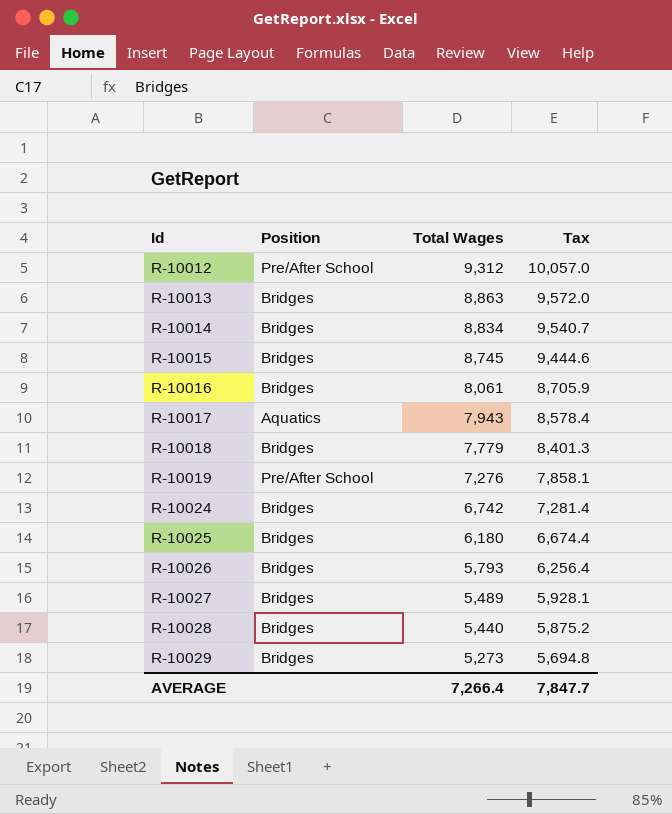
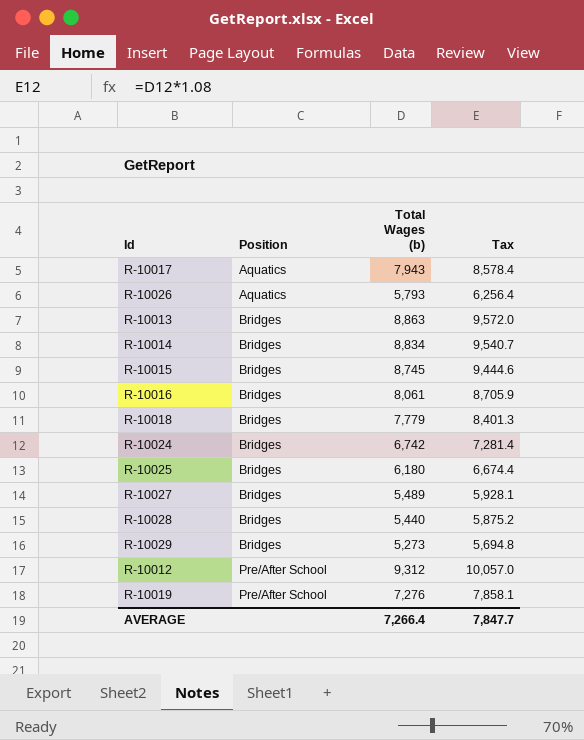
row order: Id ascending -> Position ascending
column name: Total Wages -> Total Wages (b)
R-10026 | Position: Bridges -> Aquatics

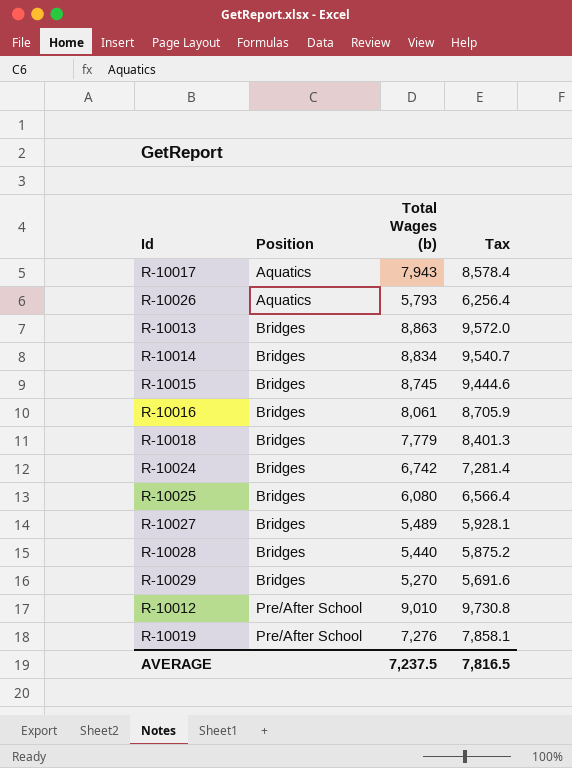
R-10025 | Total Wages (b): 6,180 -> 6,080
R-10025 | Tax: 6,674.4 -> 6,566.4
R-10029 | Total Wages (b): 5,273 -> 5,270
R-10029 | Tax: 5,694.8 -> 5,691.6
R-10012 | Total Wages (b): 9,312 -> 9,010
R-10012 | Tax: 10,057.0 -> 9,730.8
AVERAGE | Total Wages (b): 7,266.4 -> 7,237.5
AVERAGE | Tax: 7,847.7 -> 7,816.5

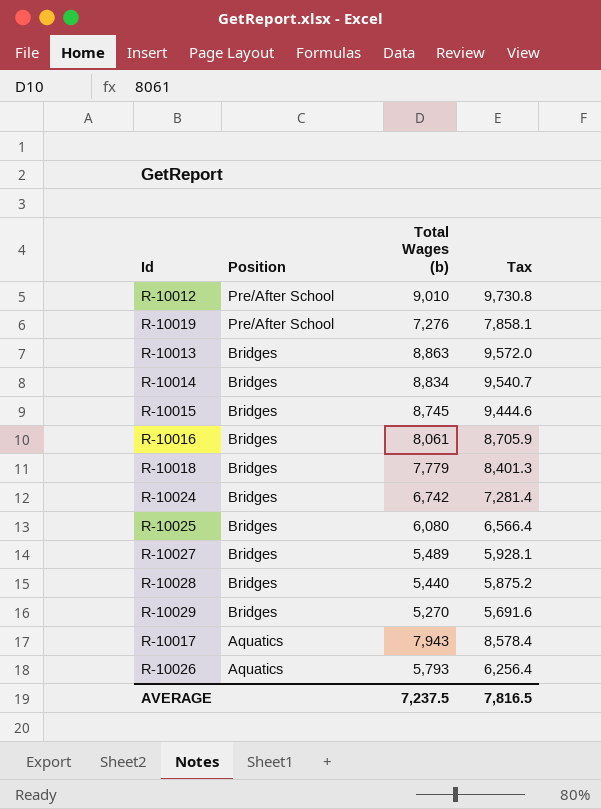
row order: Position ascending -> Position descending

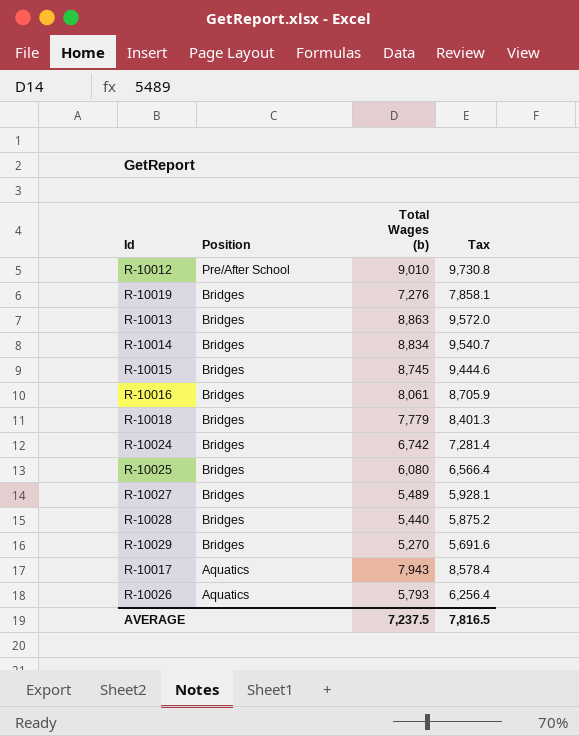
R-10019 | Position: Pre/After School -> Bridges

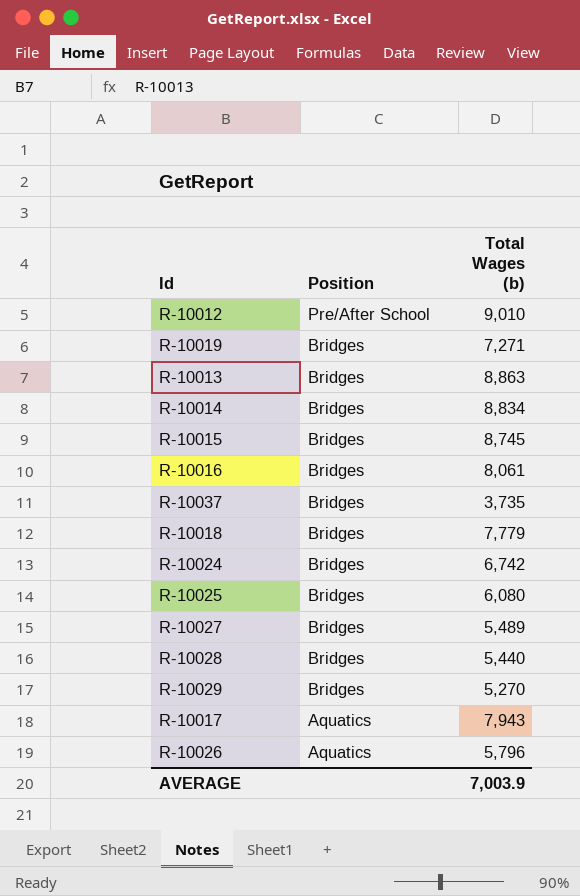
column Tax | formula: [Total Wages (b)] * 1.08 -> none
R-10019 | Total Wages (b): 7,276 -> 7,271
row R-10037: none -> Bridges | 3,735
R-10026 | Total Wages (b): 5,793 -> 5,796
AVERAGE | Total Wages (b): 7,237.5 -> 7,003.9

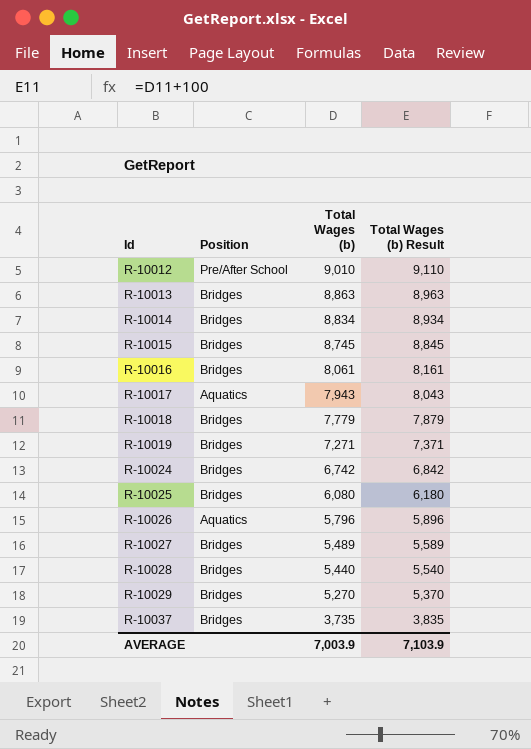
row order: Position descending -> Id ascending
column Total Wages (b) Result | formula: none -> [Total Wages (b)] + 100

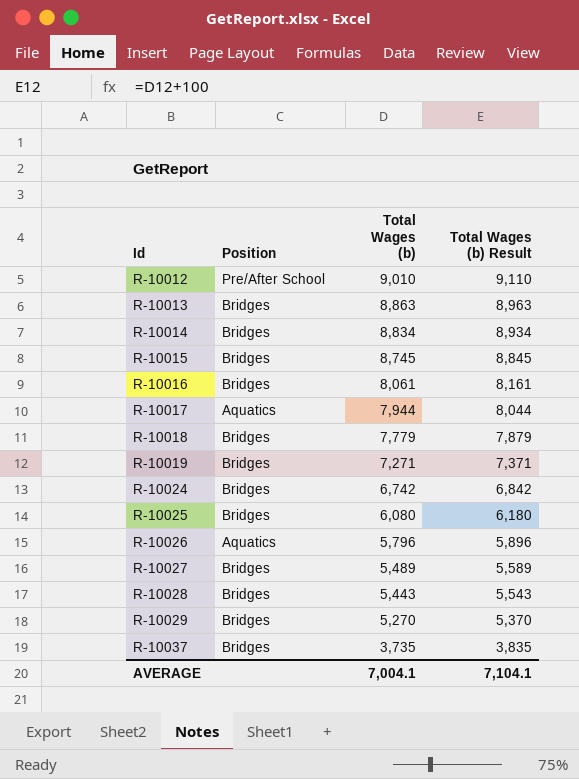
R-10017 | Total Wages (b): 7,943 -> 7,944
R-10017 | Total Wages (b) Result: 8,043 -> 8,044
R-10028 | Total Wages (b): 5,440 -> 5,443
R-10028 | Total Wages (b) Result: 5,540 -> 5,543
AVERAGE | Total Wages (b): 7,003.9 -> 7,004.1
AVERAGE | Total Wages (b) Result: 7,103.9 -> 7,104.1

